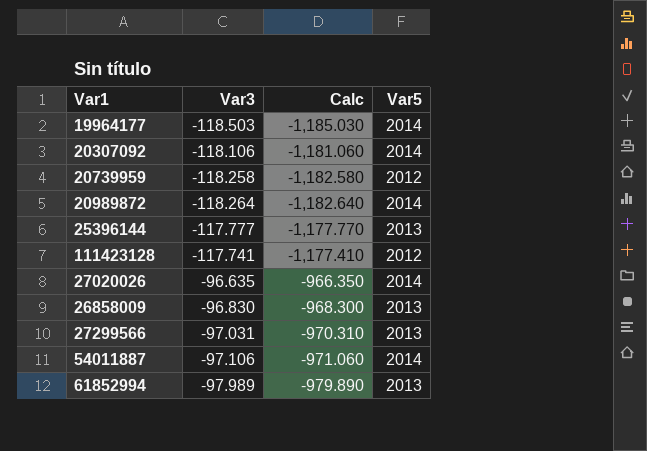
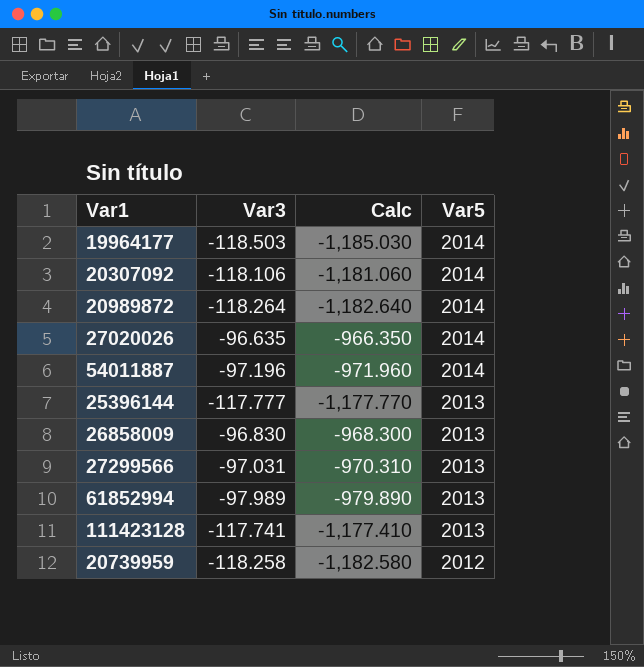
row order: none -> Var5 descending
54011887 | Var3: -97.106 -> -97.196
54011887 | Calc: -971.060 -> -971.960
111423128 | Var5: 2012 -> 2013

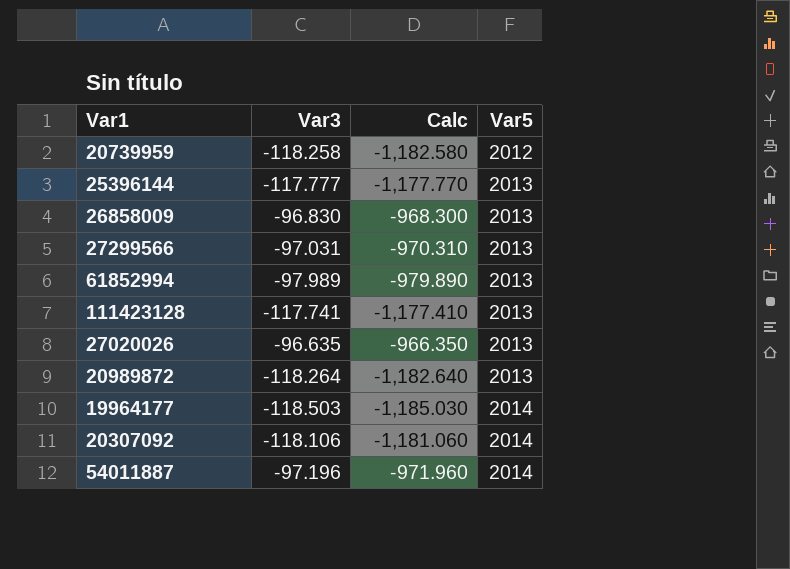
row order: Var5 descending -> Var5 ascending
27020026 | Var5: 2014 -> 2013
20989872 | Var5: 2014 -> 2013

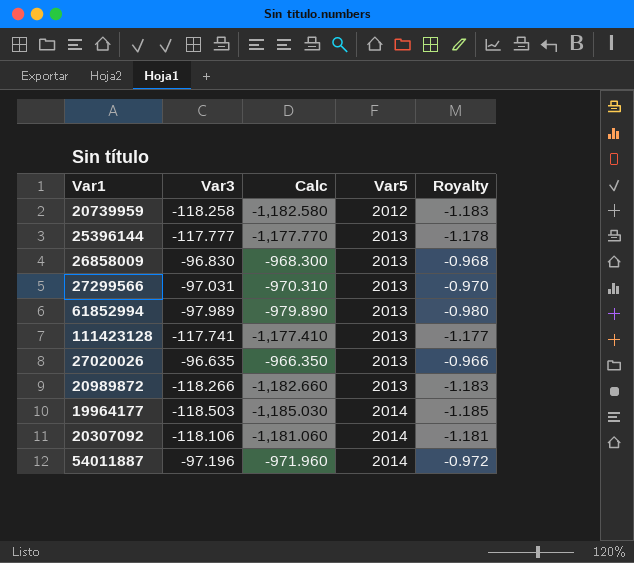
column Royalty | formula: none -> [Var3] * 0.01
20989872 | Var3: -118.264 -> -118.266
20989872 | Calc: -1,182.640 -> -1,182.660

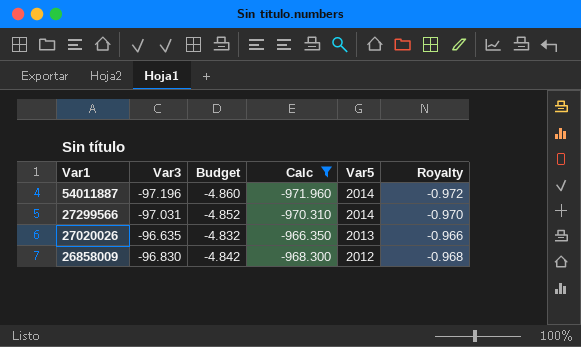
filter: none -> Calc >= -971.960
row order: Var5 ascending -> Var1 descending
column Budget | formula: none -> [Var3] * 0.05
27299566 | Var5: 2013 -> 2014
26858009 | Var5: 2013 -> 2012

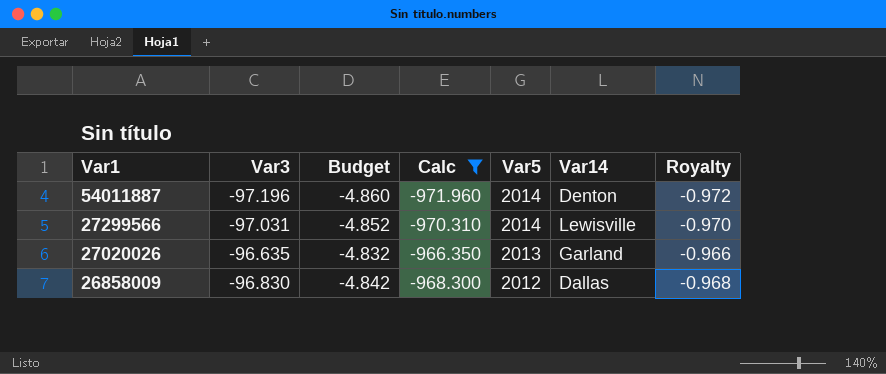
column Var14 | position: none -> 6

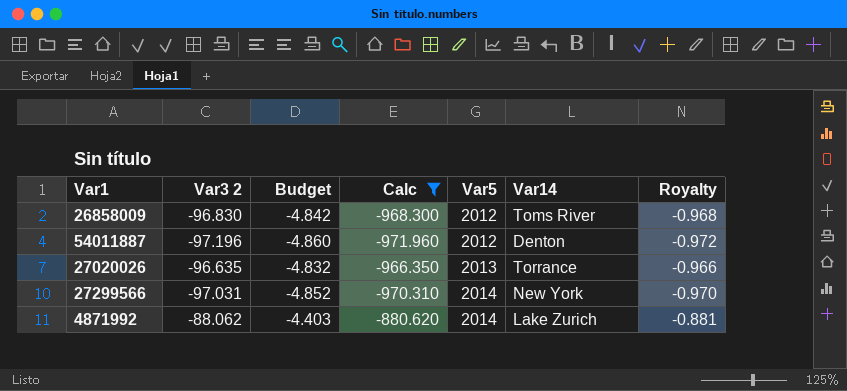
row order: Var1 descending -> Var5 ascending
column name: Var3 -> Var3 2
26858009 | Var14: Dallas -> Toms River
54011887 | Var5: 2014 -> 2012
27020026 | Var14: Garland -> Torrance
27299566 | Var14: Lewisville -> New York
row 4871992: none -> -88.062 | -4.403 | -880.620 | 2014 | Lake Zurich | -0.881

